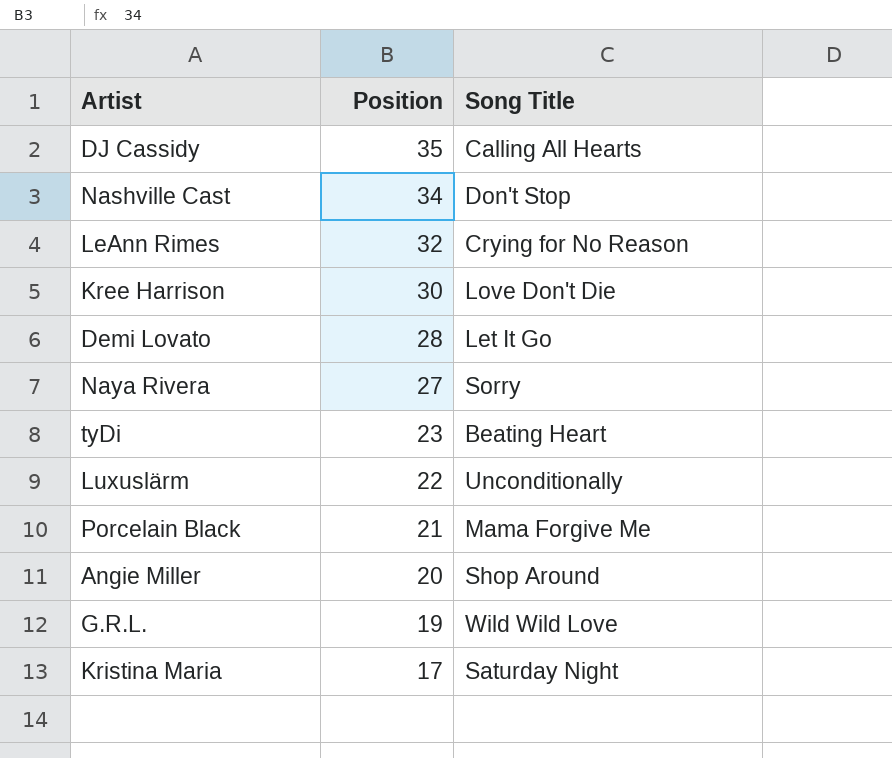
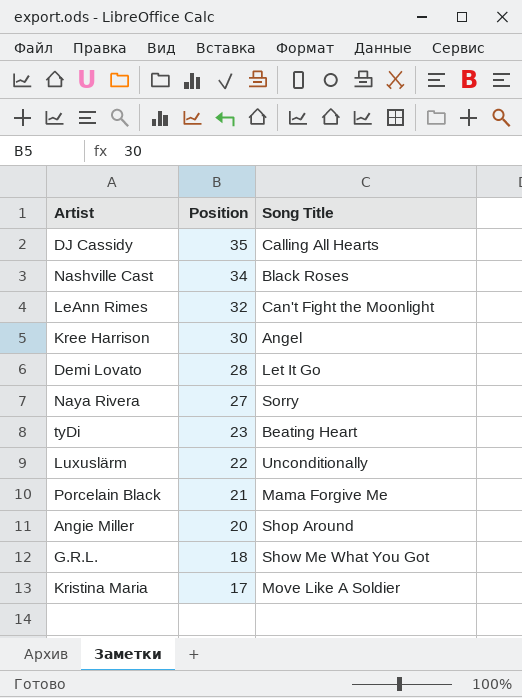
Nashville Cast | Song Title: Don't Stop -> Black Roses
LeAnn Rimes | Song Title: Crying for No Reason -> Can't Fight the Moonlight
Kree Harrison | Song Title: Love Don't Die -> Angel
G.R.L. | Position: 19 -> 18
G.R.L. | Song Title: Wild Wild Love -> Show Me What You Got
Kristina Maria | Song Title: Saturday Night -> Move Like A Soldier

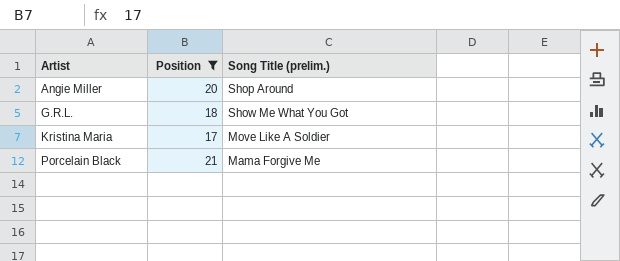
filter: none -> Position <= 21
row order: Position descending -> Artist ascending
column name: Song Title -> Song Title (prelim.)

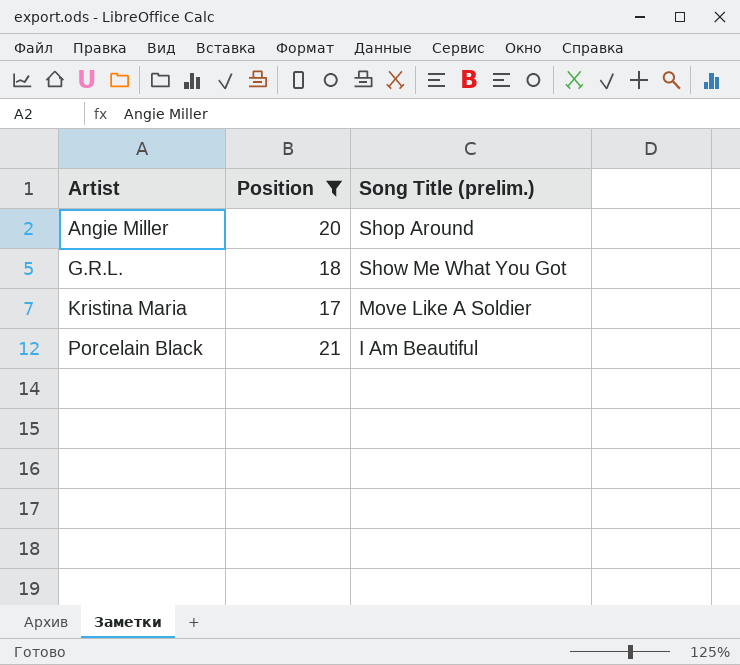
Porcelain Black | Song Title (prelim.): Mama Forgive Me -> I Am Beautiful

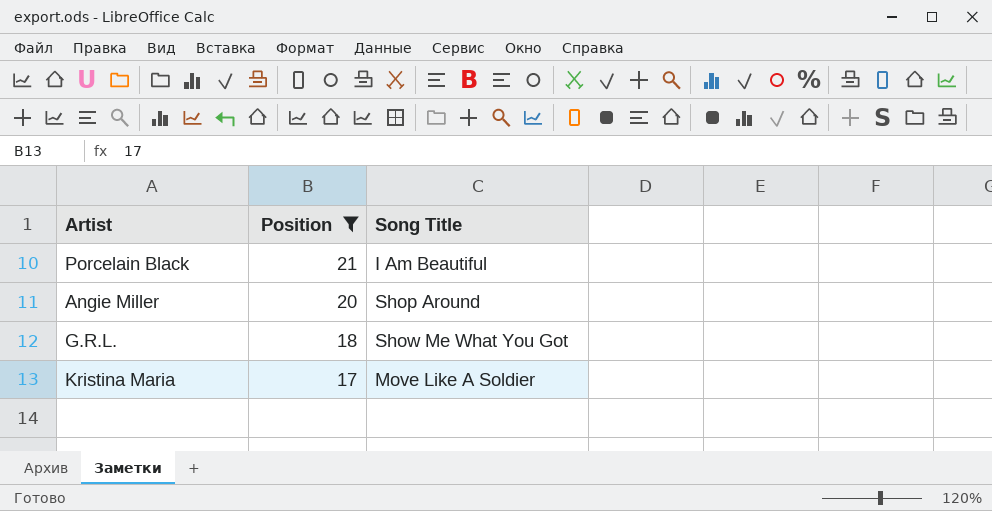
row order: Artist ascending -> Position descending
column name: Song Title (prelim.) -> Song Title

